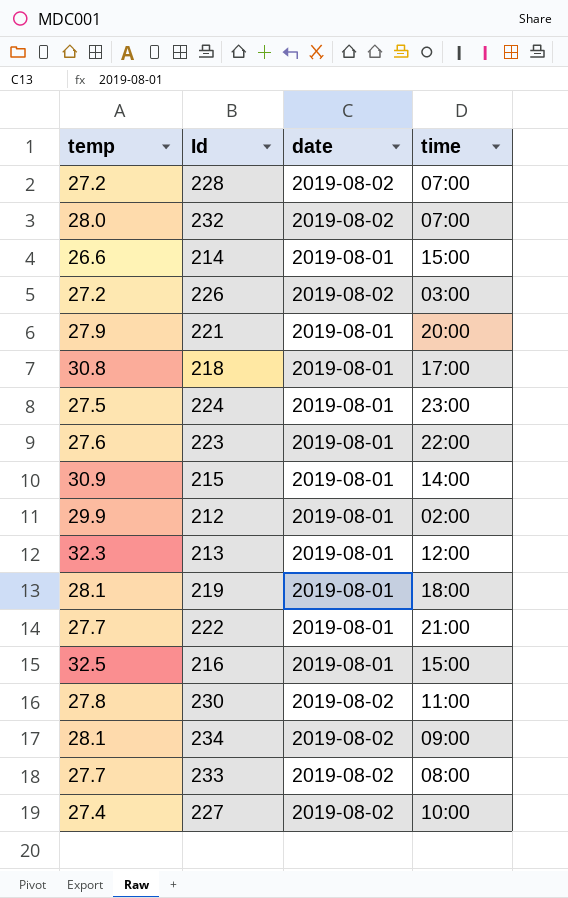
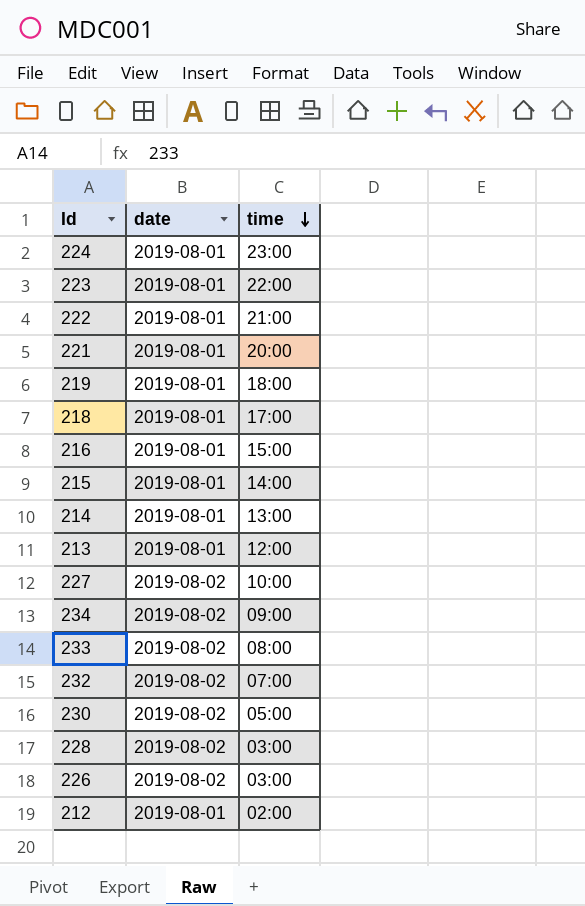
row order: none -> time descending
column temp | position: 1 -> none
214 | time: 15:00 -> 13:00
230 | time: 11:00 -> 05:00
228 | time: 07:00 -> 03:00

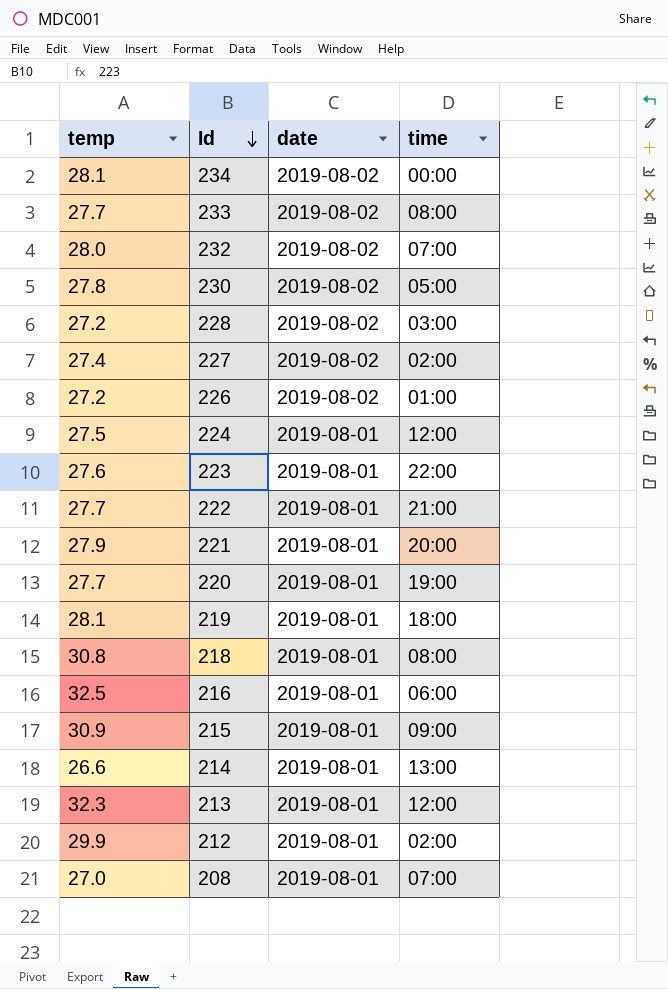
row order: time descending -> Id descending
column temp | position: none -> 1
234 | time: 09:00 -> 00:00
227 | time: 10:00 -> 02:00
226 | time: 03:00 -> 01:00
224 | time: 23:00 -> 12:00
row 220: none -> 27.7 | 2019-08-01 | 19:00
218 | time: 17:00 -> 08:00
216 | time: 15:00 -> 06:00
215 | time: 14:00 -> 09:00
row 208: none -> 27.0 | 2019-08-01 | 07:00

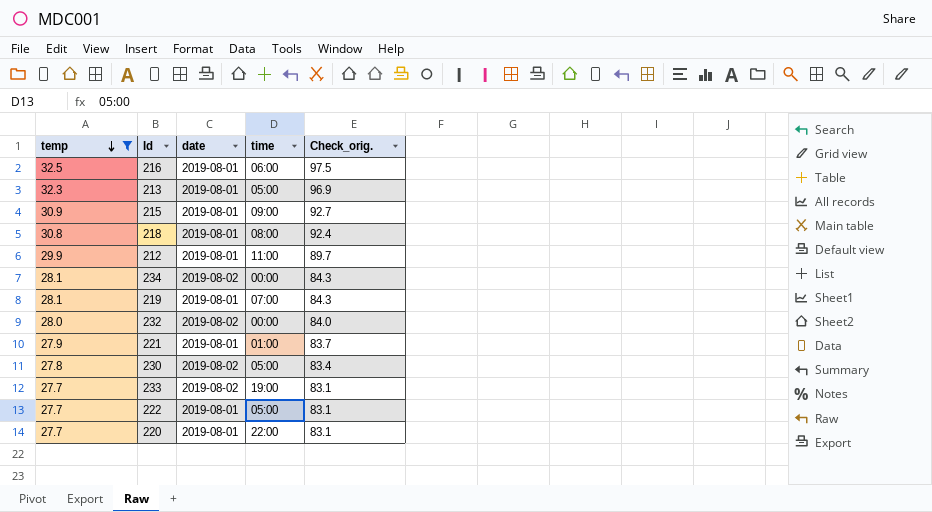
filter: none -> temp >= 27.7
row order: Id descending -> temp descending
column Check_orig. | formula: none -> [temp] * 3
213 | time: 12:00 -> 05:00
212 | time: 02:00 -> 11:00
219 | time: 18:00 -> 07:00
232 | time: 07:00 -> 00:00
221 | time: 20:00 -> 01:00
233 | time: 08:00 -> 19:00
222 | time: 21:00 -> 05:00
220 | time: 19:00 -> 22:00

